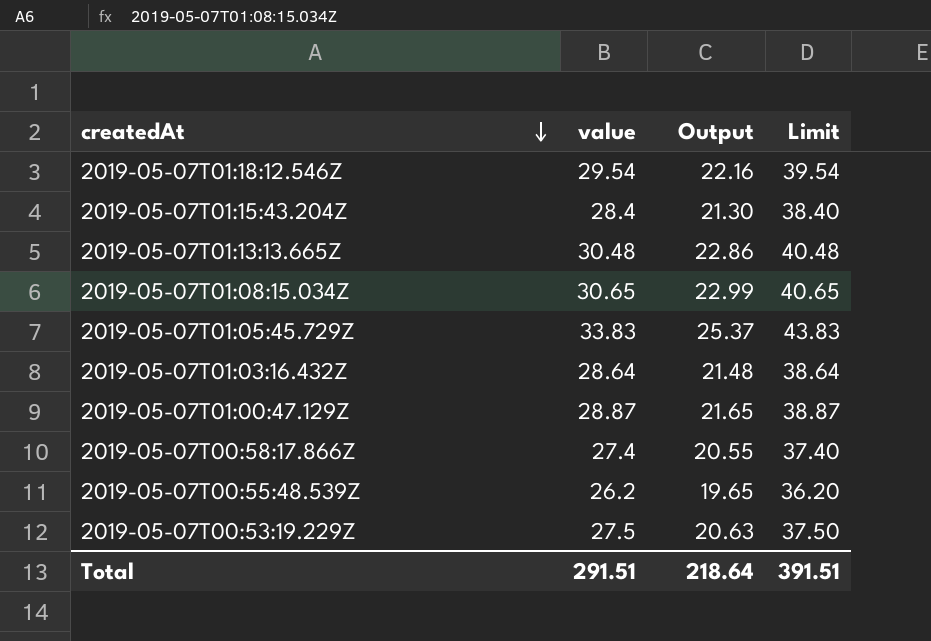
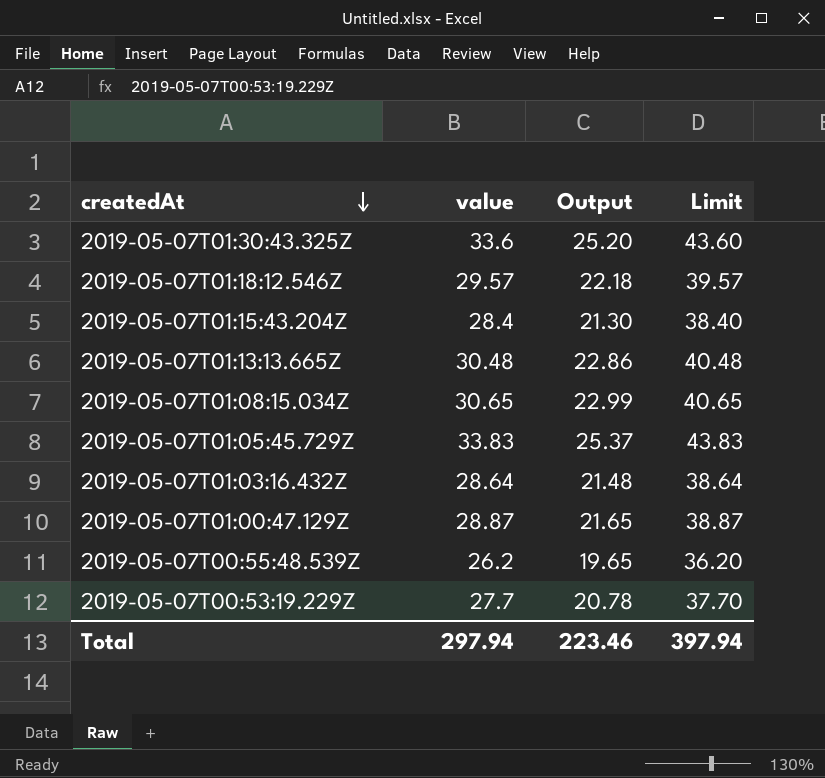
row 2019-05-07T00:58:17.866Z: 27.4 | 20.55 | 37.40 -> none
row 2019-05-07T01:30:43.325Z: none -> 33.6 | 25.20 | 43.60
2019-05-07T01:18:12.546Z | value: 29.54 -> 29.57
2019-05-07T01:18:12.546Z | Output: 22.16 -> 22.18
2019-05-07T01:18:12.546Z | Limit: 39.54 -> 39.57
2019-05-07T00:53:19.229Z | value: 27.5 -> 27.7
2019-05-07T00:53:19.229Z | Output: 20.63 -> 20.78
2019-05-07T00:53:19.229Z | Limit: 37.50 -> 37.70
Total | value: 291.51 -> 297.94
Total | Output: 218.64 -> 223.46
Total | Limit: 391.51 -> 397.94

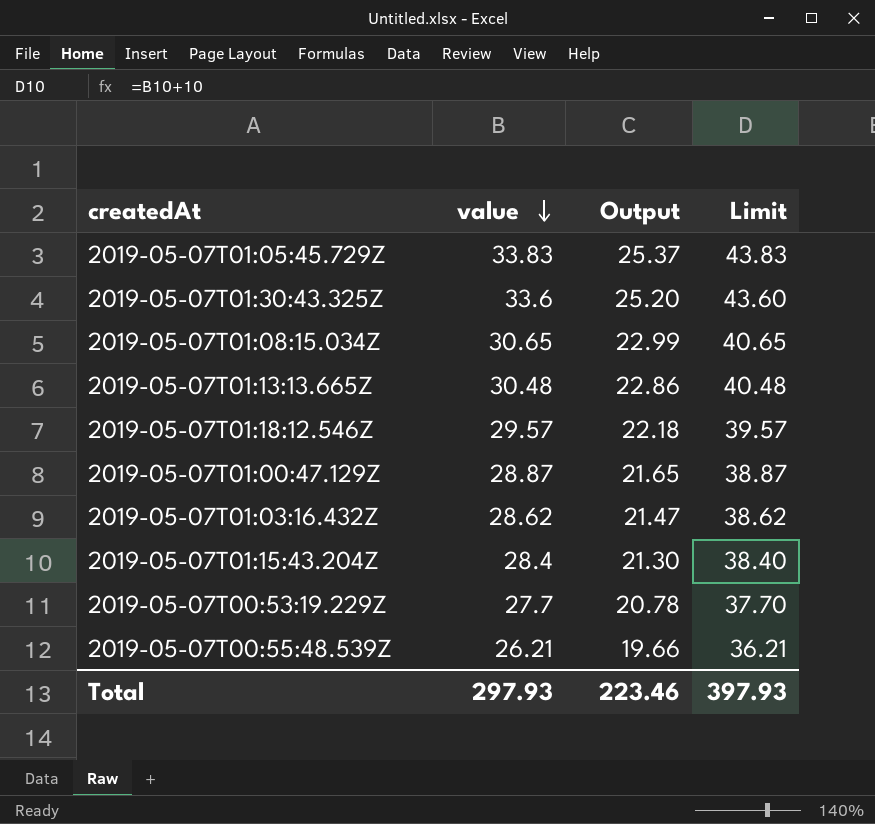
row order: createdAt descending -> value descending
2019-05-07T01:03:16.432Z | value: 28.64 -> 28.62
2019-05-07T01:03:16.432Z | Output: 21.48 -> 21.47
2019-05-07T01:03:16.432Z | Limit: 38.64 -> 38.62
2019-05-07T00:55:48.539Z | value: 26.2 -> 26.21
2019-05-07T00:55:48.539Z | Output: 19.65 -> 19.66
2019-05-07T00:55:48.539Z | Limit: 36.20 -> 36.21
Total | value: 297.94 -> 297.93
Total | Limit: 397.94 -> 397.93

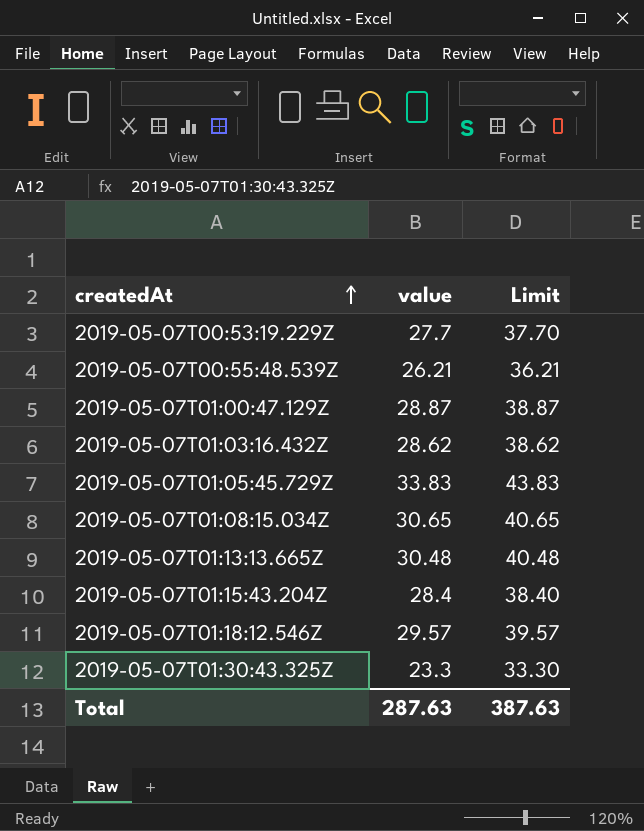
row order: value descending -> createdAt ascending
column Output | formula: [value] * 0.75 -> none
2019-05-07T01:30:43.325Z | value: 33.6 -> 23.3
2019-05-07T01:30:43.325Z | Limit: 43.60 -> 33.30
Total | value: 297.93 -> 287.63
Total | Limit: 397.93 -> 387.63

